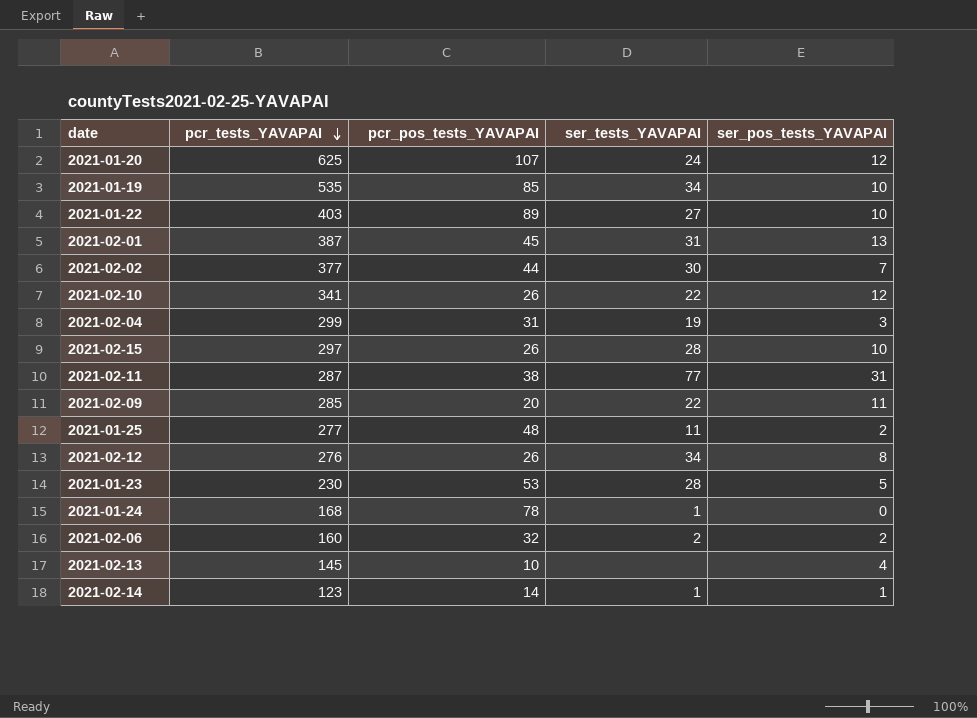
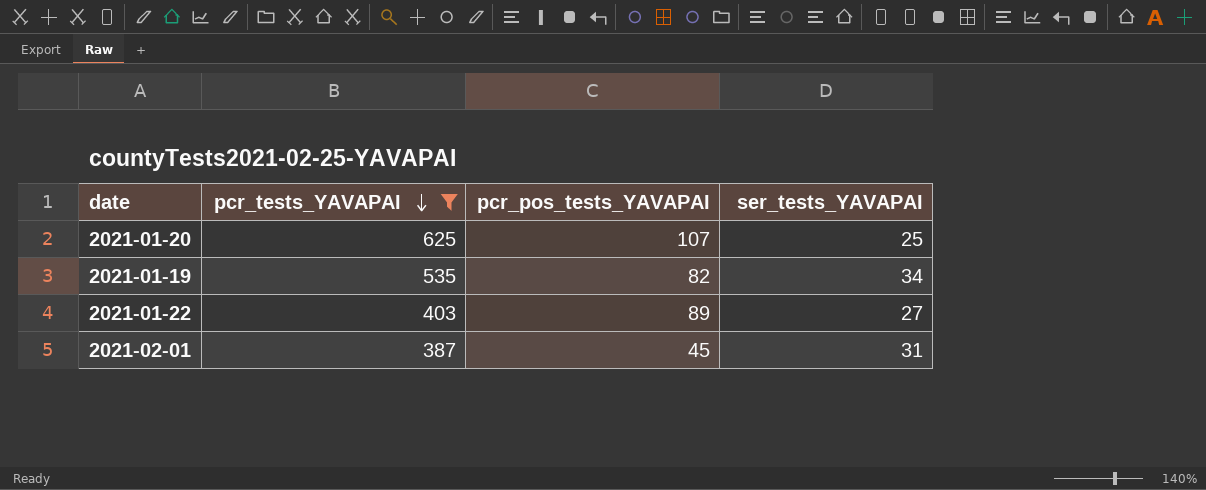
filter: none -> pcr_tests_YAVAPAI >= 387
column ser_pos_tests_YAVAPAI | position: 5 -> none
2021-01-20 | ser_tests_YAVAPAI: 24 -> 25
2021-01-19 | pcr_pos_tests_YAVAPAI: 85 -> 82

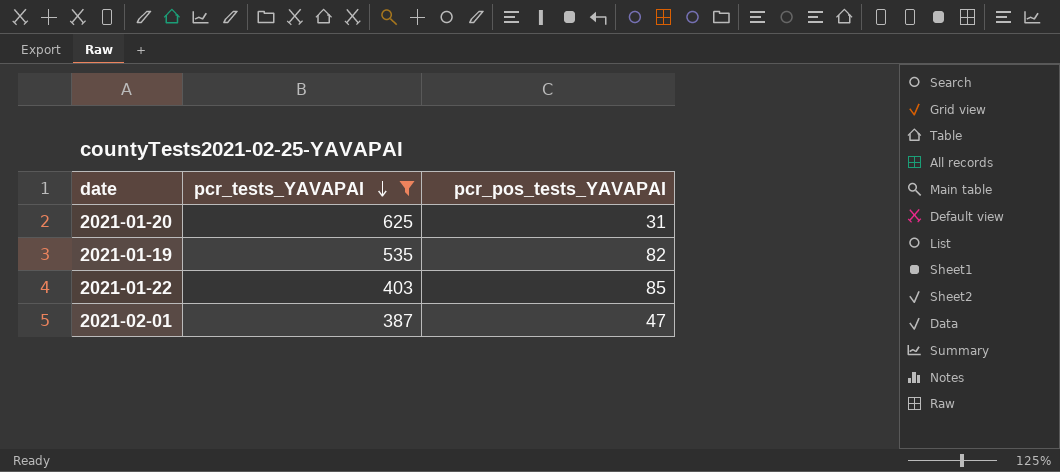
column ser_tests_YAVAPAI | position: 4 -> none
2021-01-20 | pcr_pos_tests_YAVAPAI: 107 -> 31
2021-01-22 | pcr_pos_tests_YAVAPAI: 89 -> 85
2021-02-01 | pcr_pos_tests_YAVAPAI: 45 -> 47

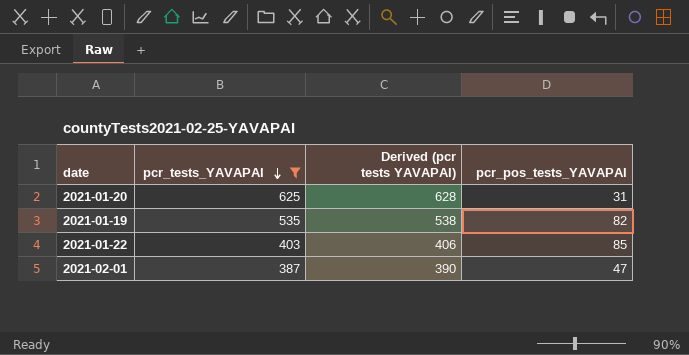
column Derived (pcr tests YAVAPAI) | formula: none -> [pcr_tests_YAVAPAI] + 3

